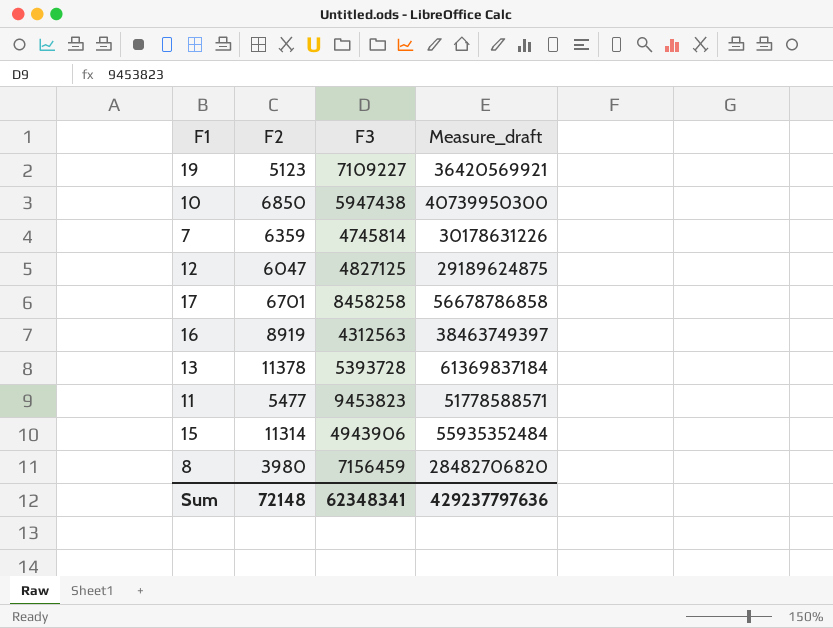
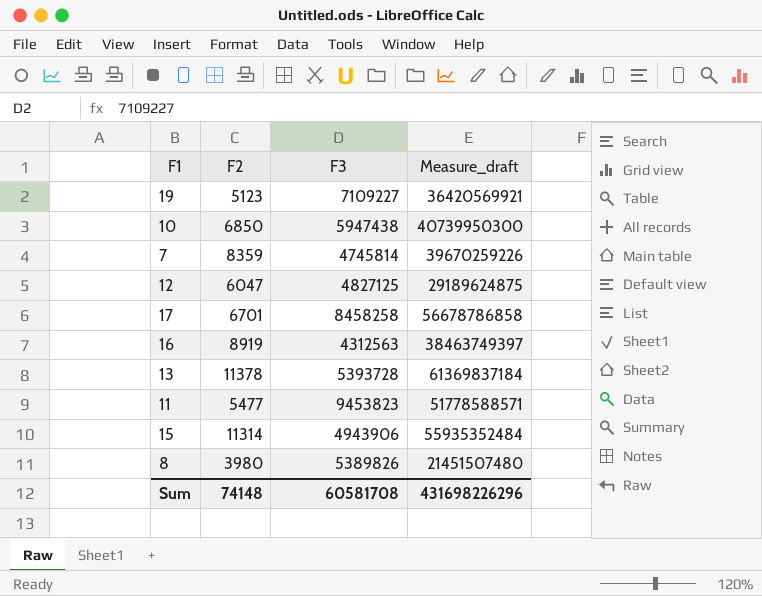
7 | F2: 6359 -> 8359
7 | Measure_draft: 30178631226 -> 39670259226
8 | F3: 7156459 -> 5389826
8 | Measure_draft: 28482706820 -> 21451507480
Sum | F2: 72148 -> 74148
Sum | F3: 62348341 -> 60581708
Sum | Measure_draft: 429237797636 -> 431698226296

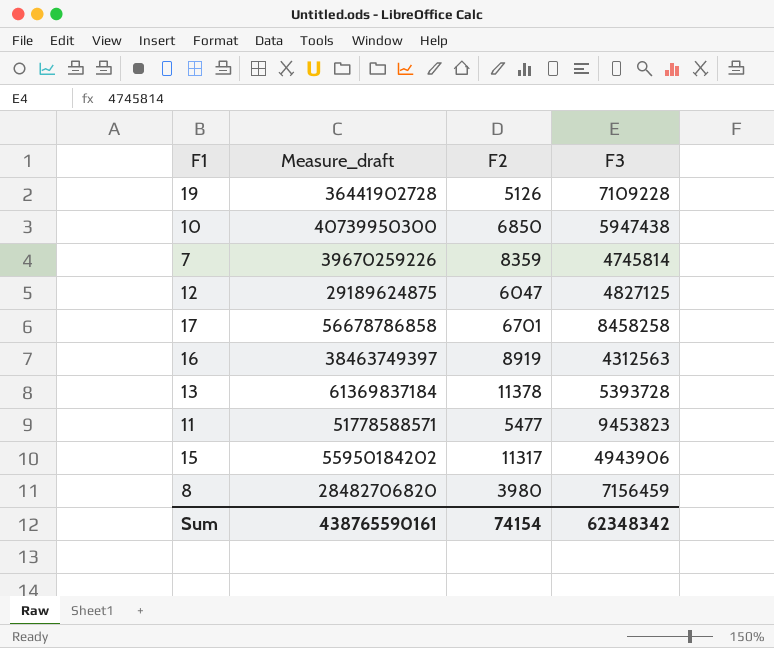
column Measure_draft | position: 4 -> 2
19 | Measure_draft: 36420569921 -> 36441902728
19 | F2: 5123 -> 5126
19 | F3: 7109227 -> 7109228
15 | Measure_draft: 55935352484 -> 55950184202
15 | F2: 11314 -> 11317
8 | Measure_draft: 21451507480 -> 28482706820
8 | F3: 5389826 -> 7156459
Sum | Measure_draft: 431698226296 -> 438765590161
Sum | F2: 74148 -> 74154
Sum | F3: 60581708 -> 62348342

